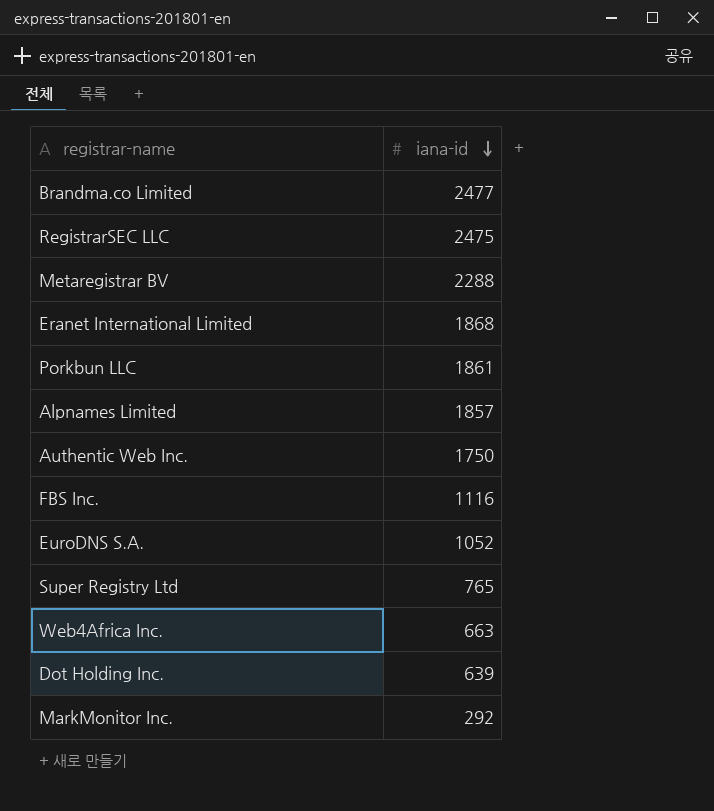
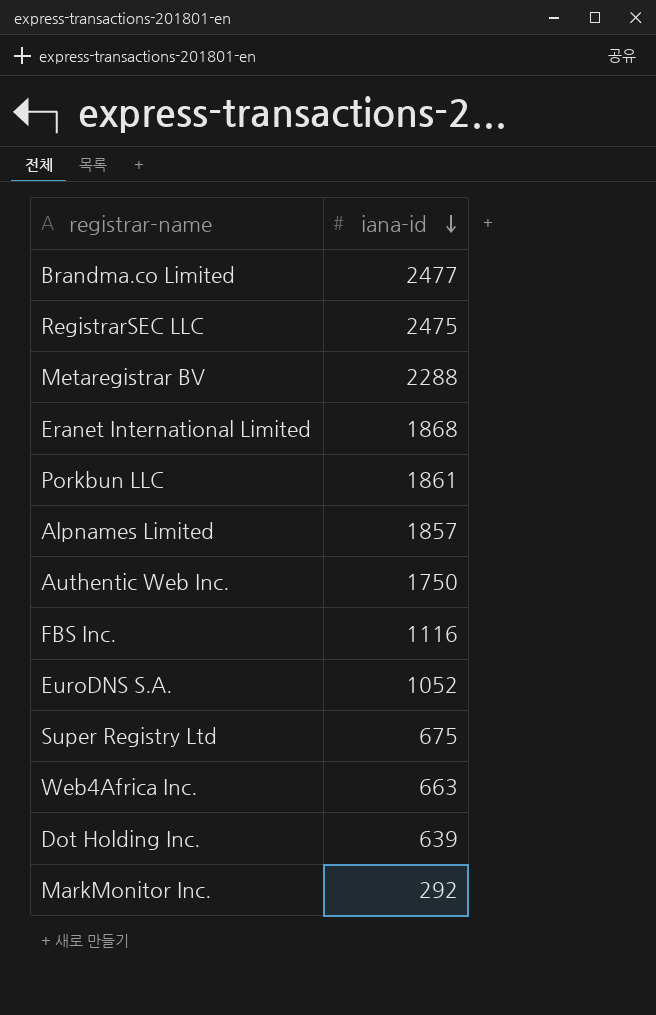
Super Registry Ltd | iana-id: 765 -> 675

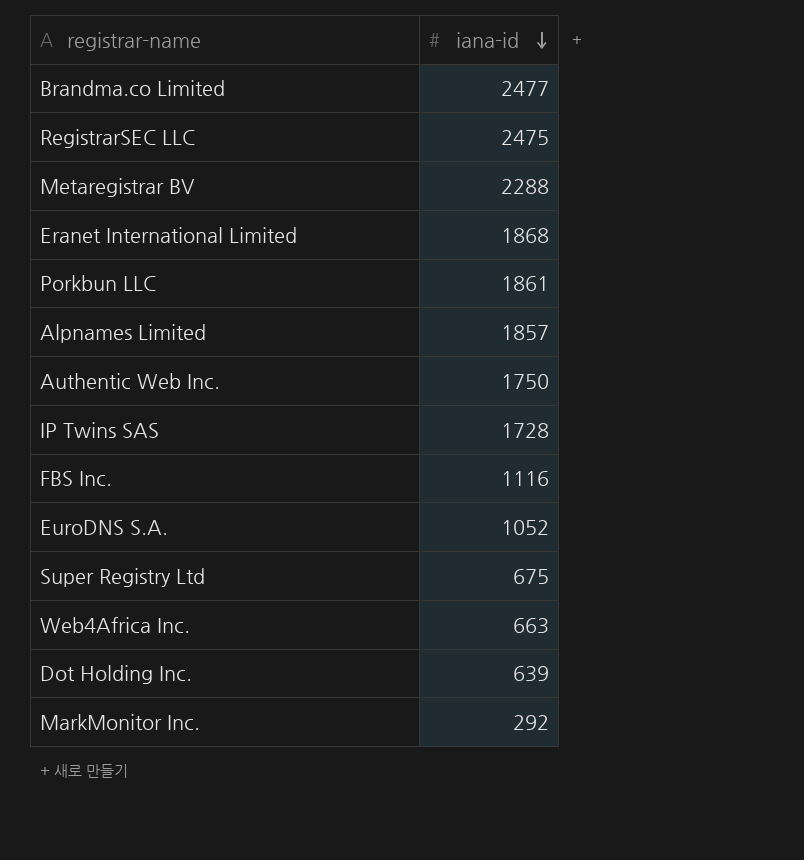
row IP Twins SAS: none -> 1728

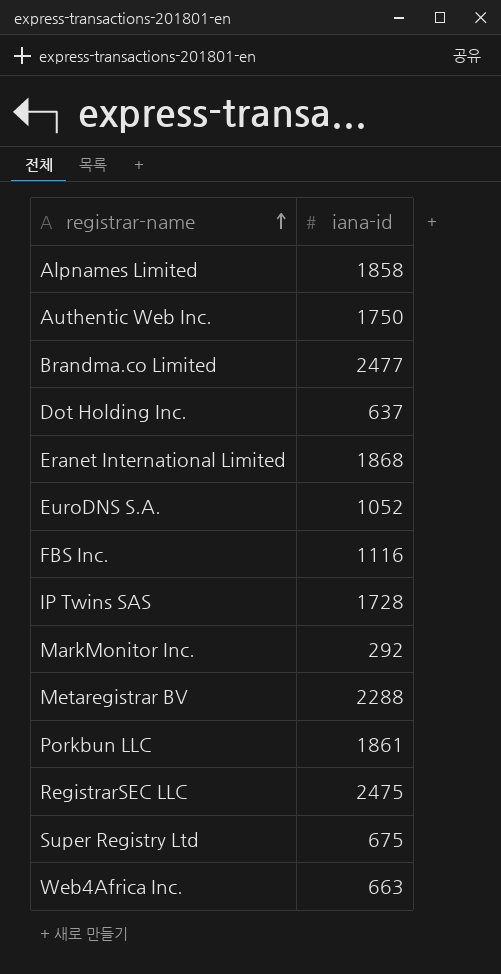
row order: iana-id descending -> registrar-name ascending
Alpnames Limited | iana-id: 1857 -> 1858
Dot Holding Inc. | iana-id: 639 -> 637

